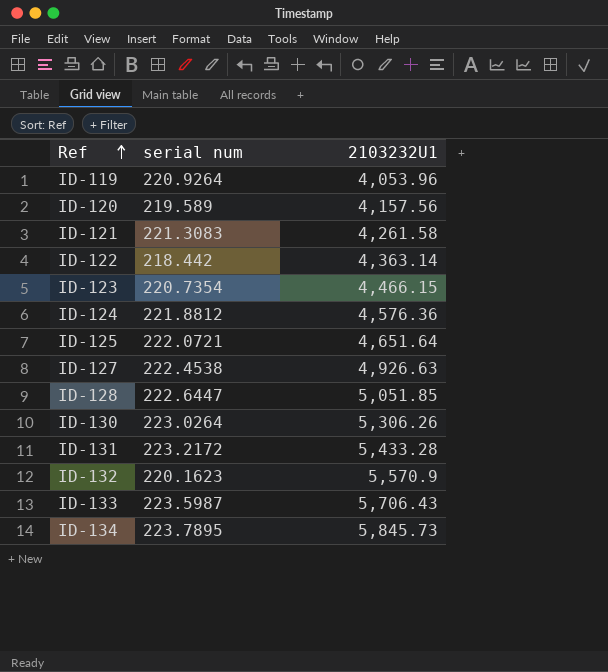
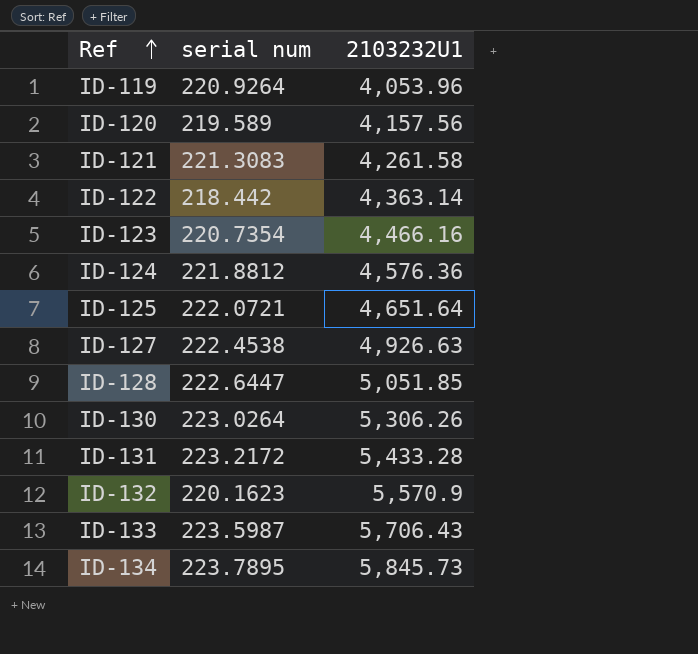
ID-123 | 2103232U1: 4,466.15 -> 4,466.16

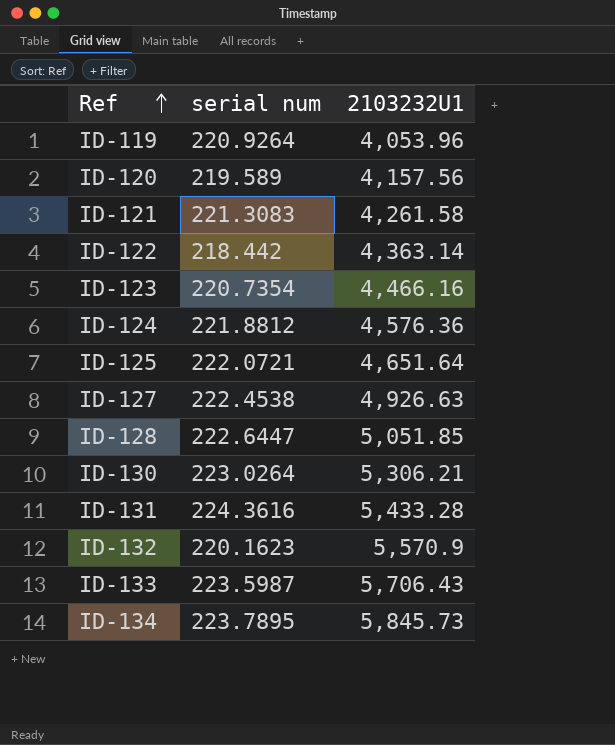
ID-130 | 2103232U1: 5,306.26 -> 5,306.21
ID-131 | serial num: 223.2172 -> 224.3616

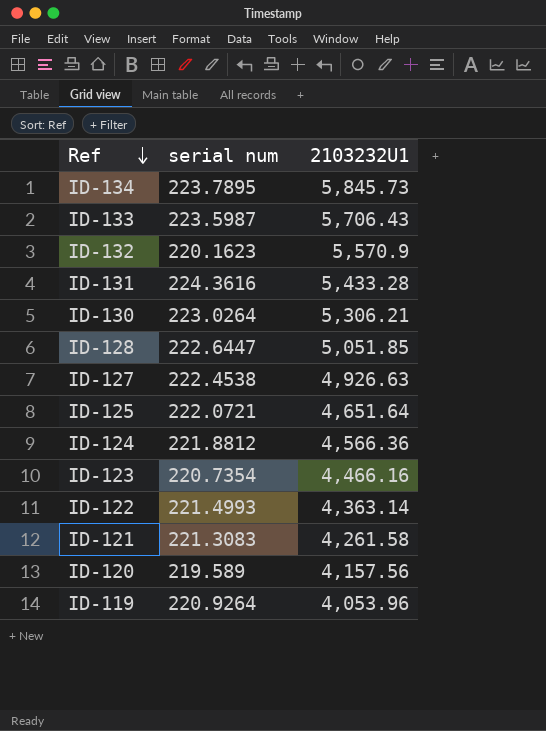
row order: Ref ascending -> Ref descending
ID-124 | 2103232U1: 4,576.36 -> 4,566.36
ID-122 | serial num: 218.442 -> 221.4993

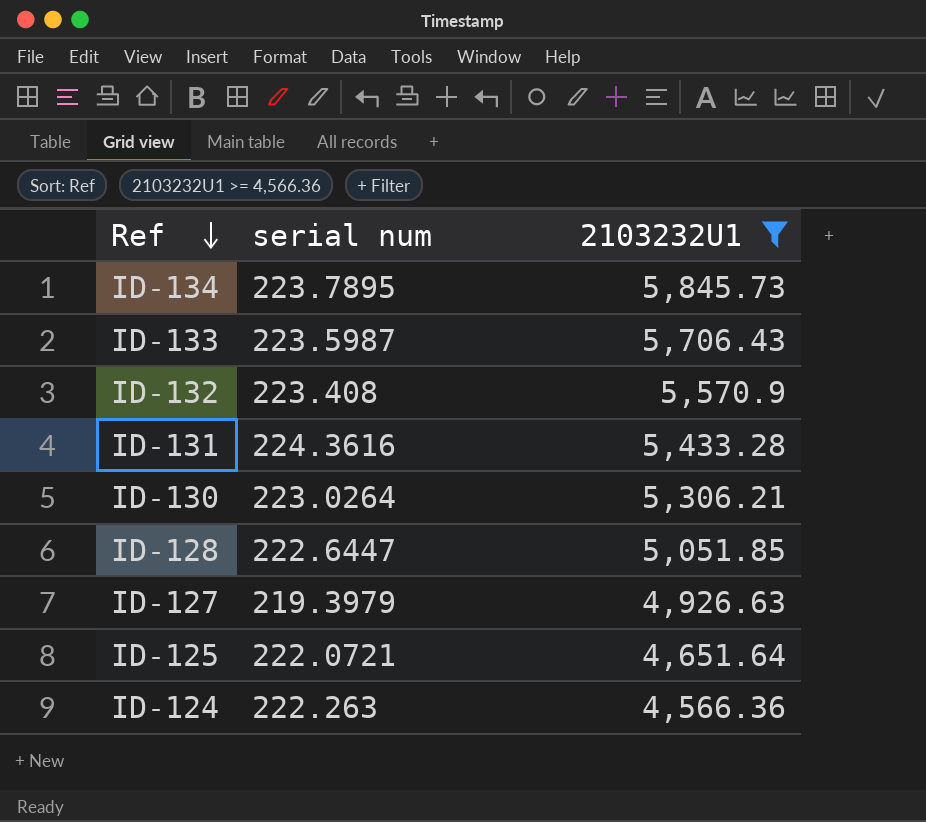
filter: none -> 2103232U1 >= 4,566.36
ID-132 | serial num: 220.1623 -> 223.408
ID-127 | serial num: 222.4538 -> 219.3979
ID-124 | serial num: 221.8812 -> 222.263

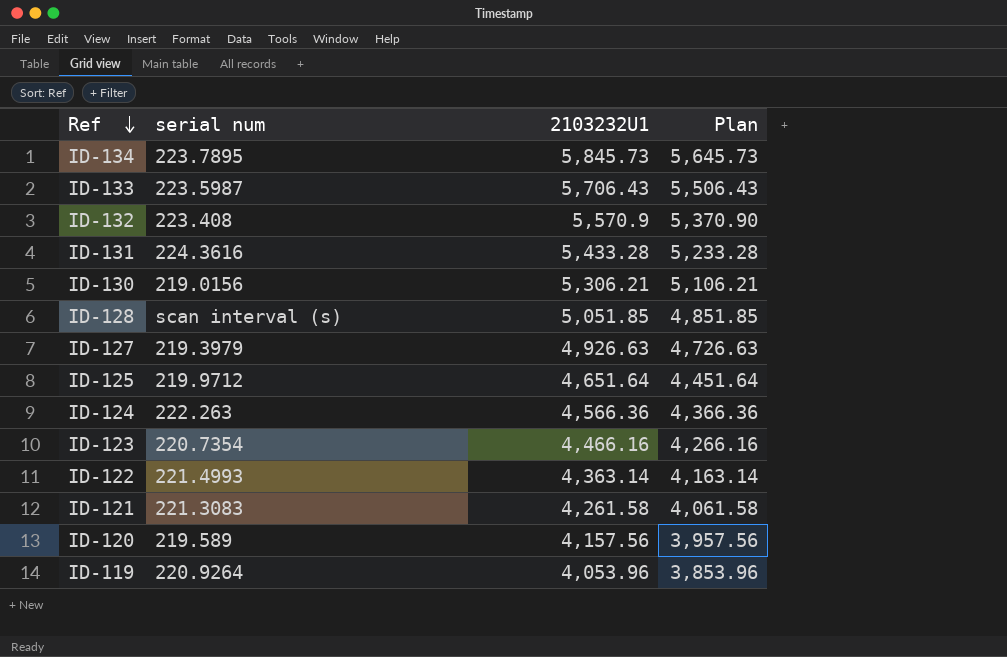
filter: 2103232U1 >= 4,566.36 -> none
column Plan | formula: none -> [2103232U1] - 200
ID-130 | serial num: 223.0264 -> 219.0156
ID-128 | serial num: 222.6447 -> scan interval (s)
ID-125 | serial num: 222.0721 -> 219.9712

